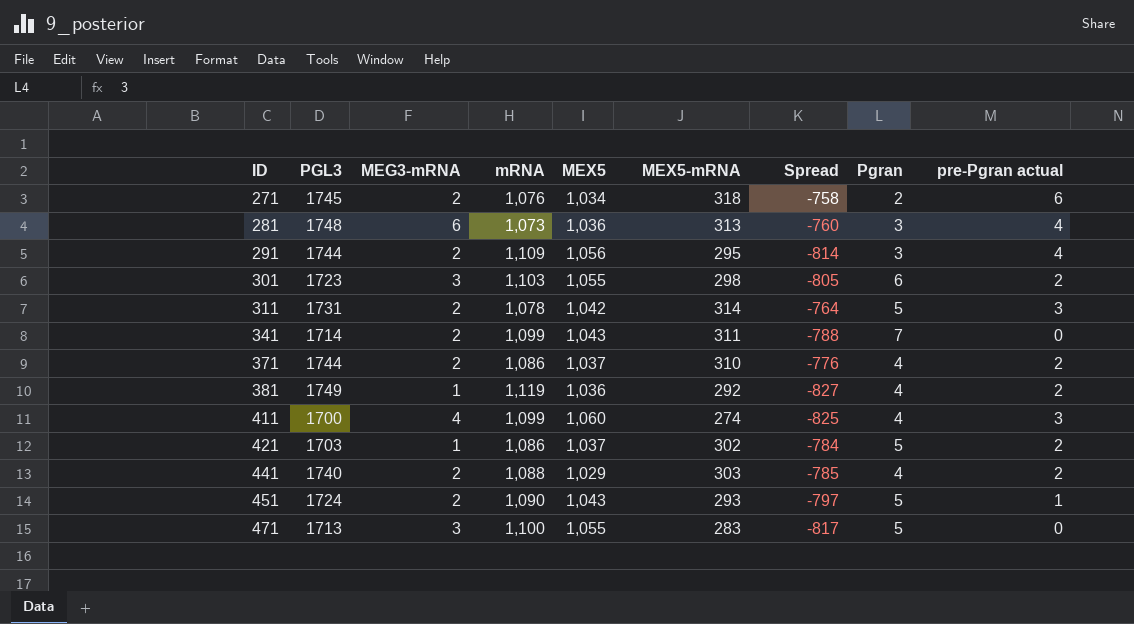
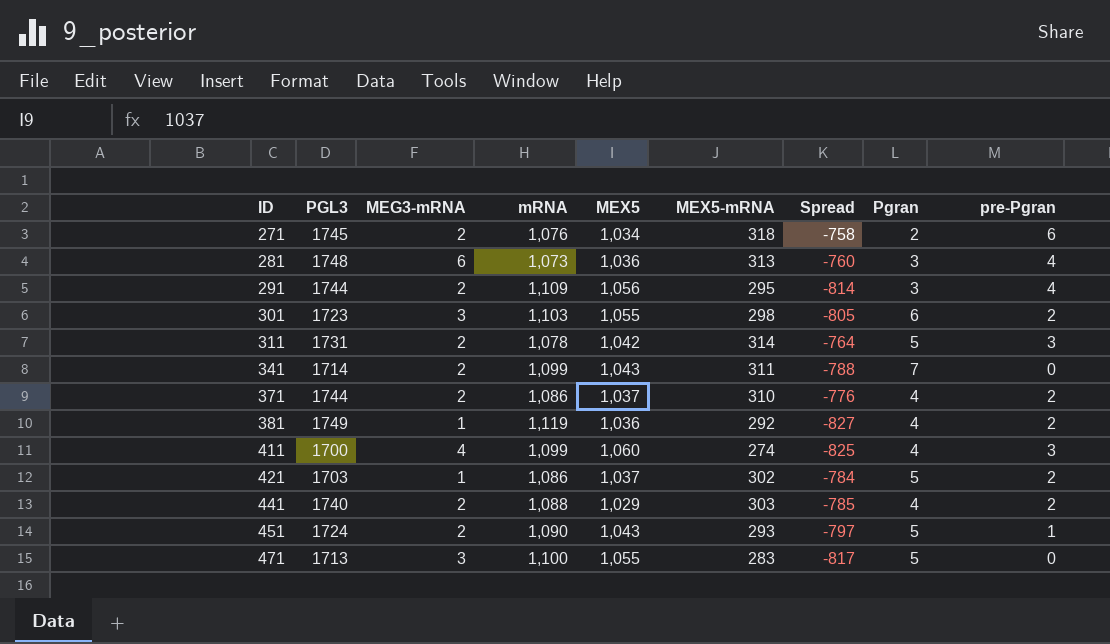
column name: pre-Pgran actual -> pre-Pgran

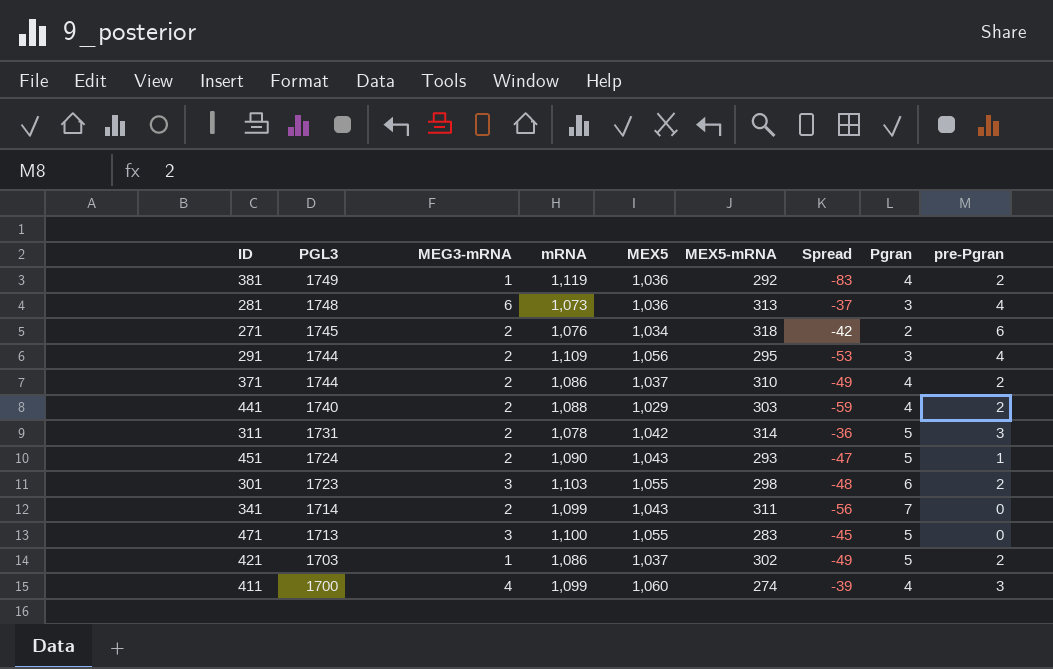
row order: ID ascending -> PGL3 descending
column Spread | formula: [MEX5-mRNA] - [mRNA] -> [MEX5] - [mRNA]

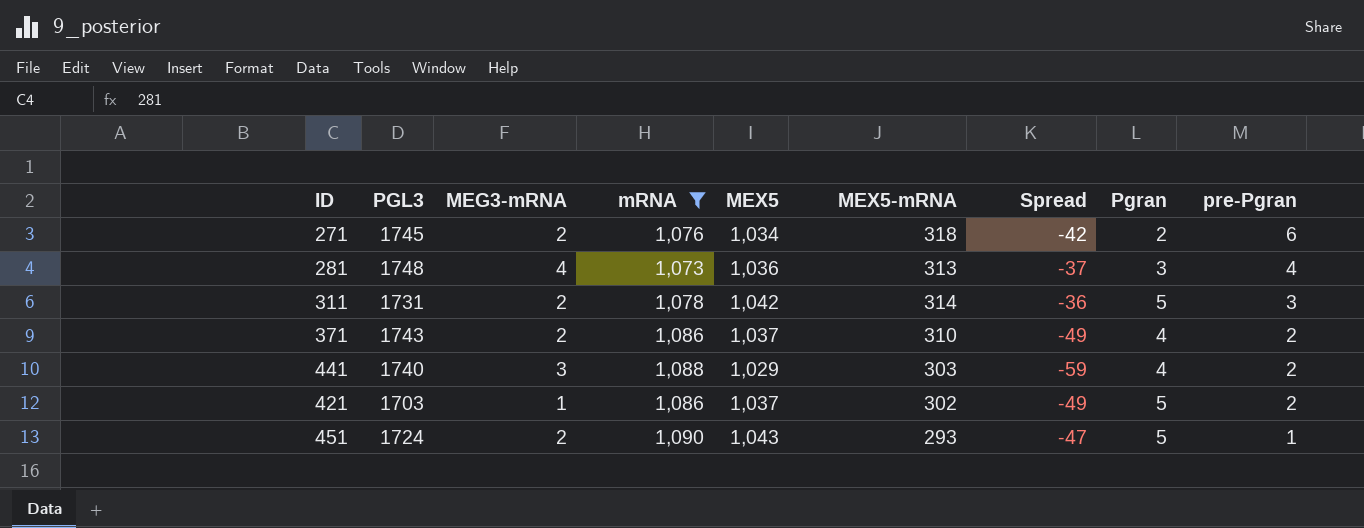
filter: none -> mRNA <= 1,090
row order: PGL3 descending -> pre-Pgran descending
281 | MEG3-mRNA: 6 -> 4
371 | PGL3: 1744 -> 1743
441 | MEG3-mRNA: 2 -> 3

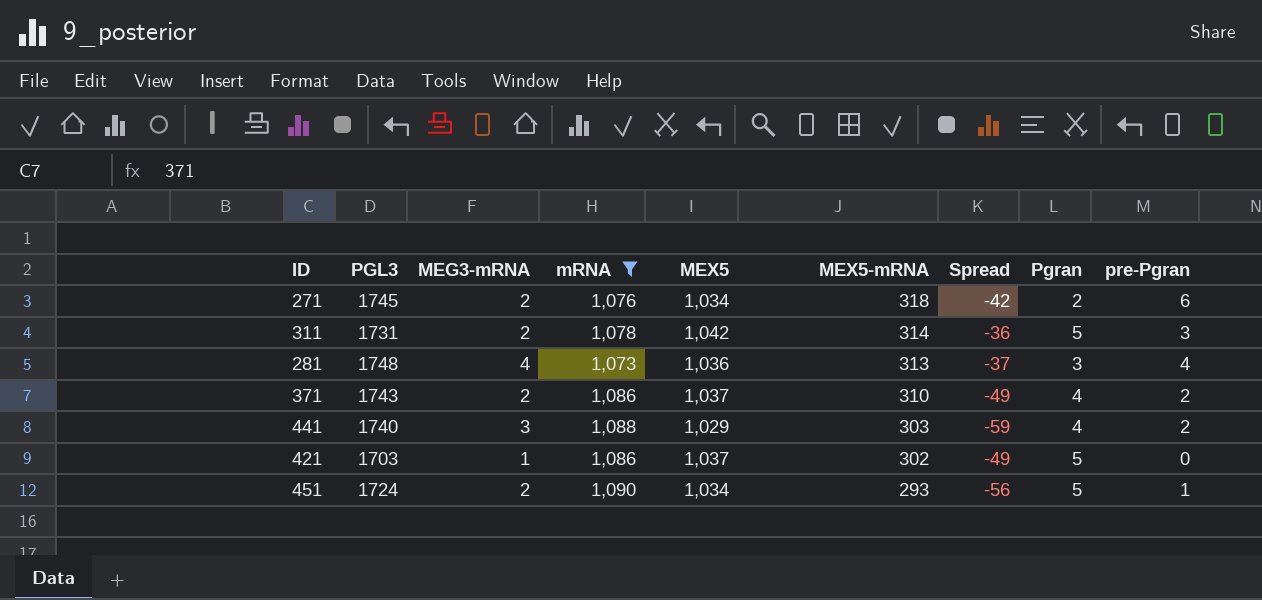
row order: pre-Pgran descending -> MEX5-mRNA descending
421 | pre-Pgran: 2 -> 0
451 | MEX5: 1,043 -> 1,034
451 | Spread: -47 -> -56

